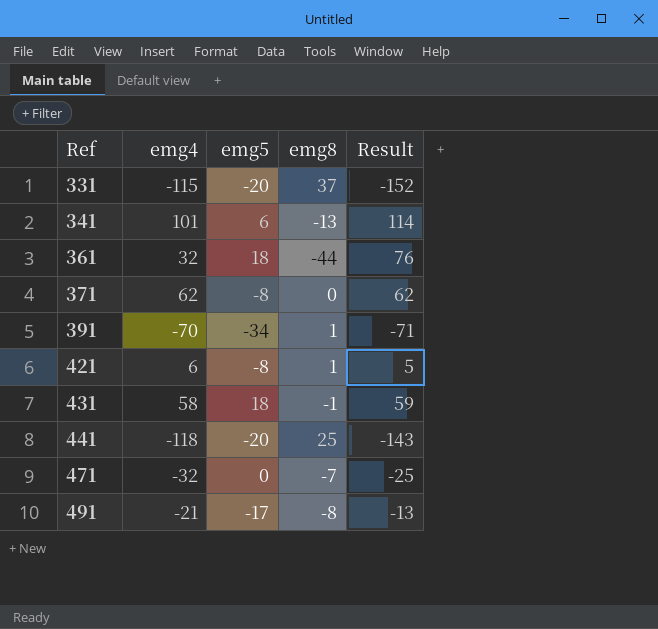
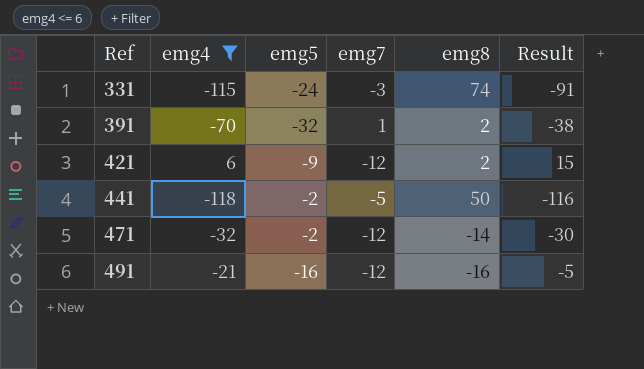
filter: none -> emg4 <= 6
column emg7 | position: none -> 4
column Result | formula: [emg4] - [emg8] -> [emg4] - [emg5]
331 | emg5: -20 -> -24
331 | emg8: 37 -> 74
391 | emg5: -34 -> -32
391 | emg8: 1 -> 2
421 | emg5: -8 -> -9
421 | emg8: 1 -> 2
441 | emg5: -20 -> -2
441 | emg8: 25 -> 50
471 | emg5: 0 -> -2
471 | emg8: -7 -> -14
491 | emg5: -17 -> -16
491 | emg8: -8 -> -16

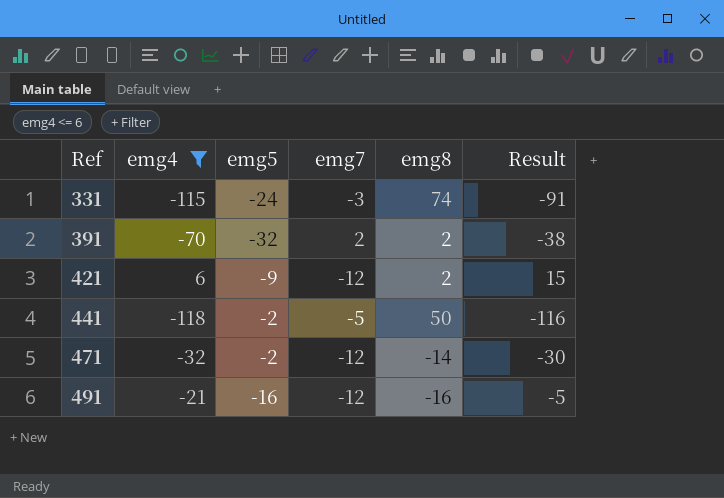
391 | emg7: 1 -> 2

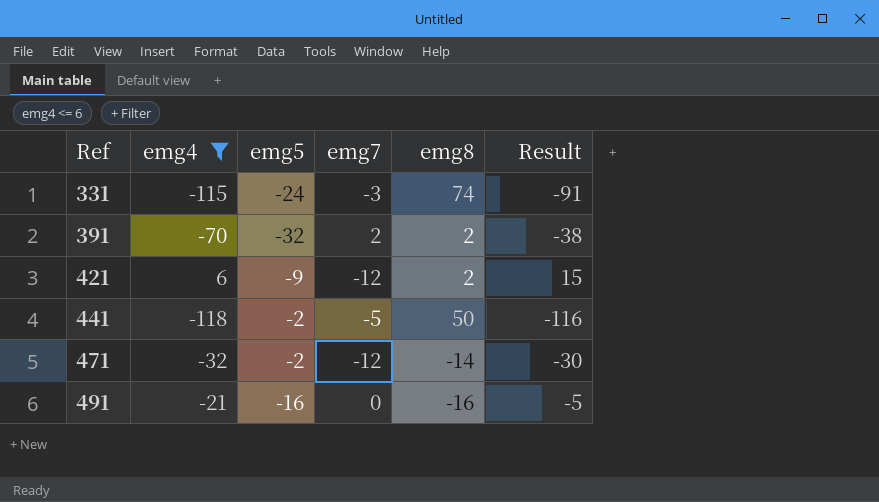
491 | emg7: -12 -> 0

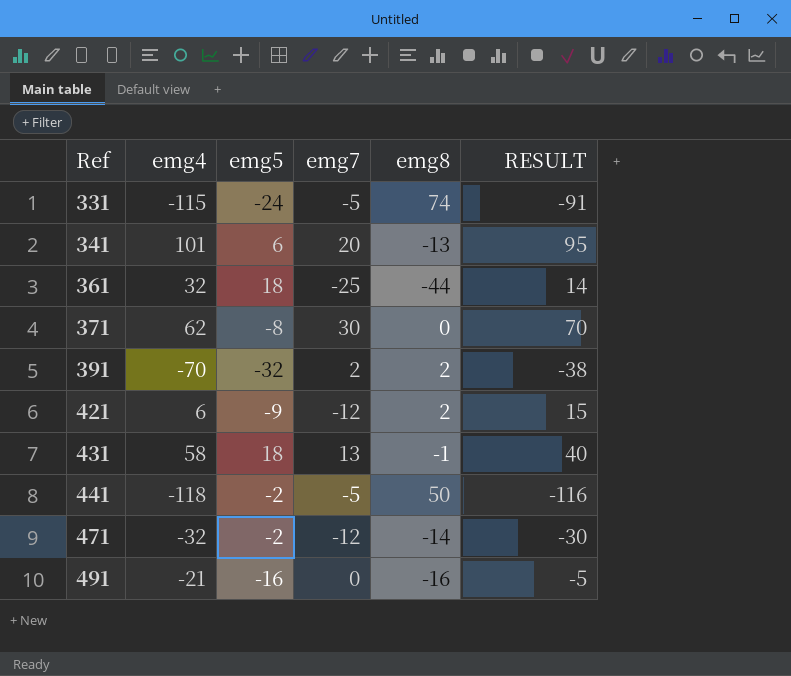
filter: emg4 <= 6 -> none
column name: Result -> RESULT
331 | emg7: -3 -> -5

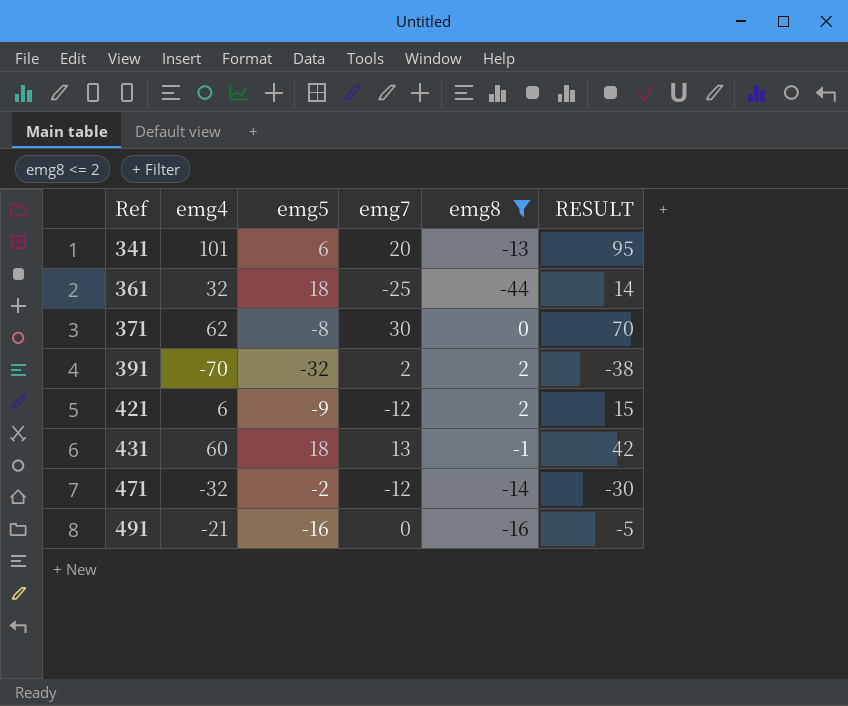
filter: none -> emg8 <= 2
431 | emg4: 58 -> 60
431 | RESULT: 40 -> 42

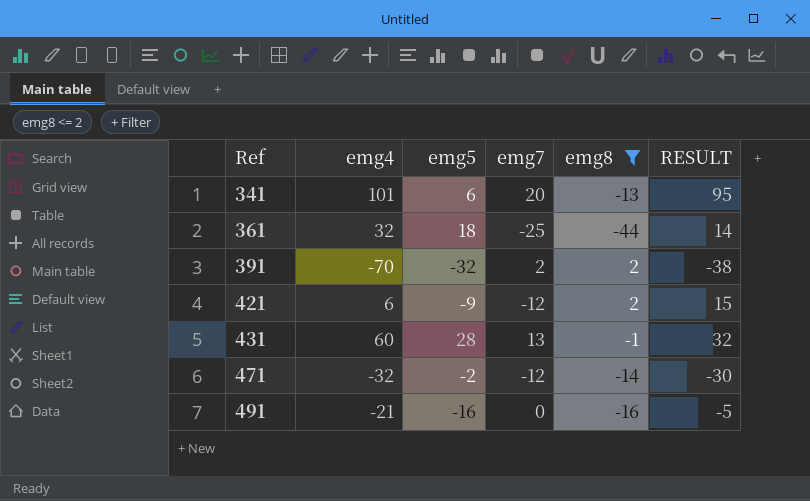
row 371: 62 | -8 | 30 | 0 | 70 -> none
431 | emg5: 18 -> 28
431 | RESULT: 42 -> 32

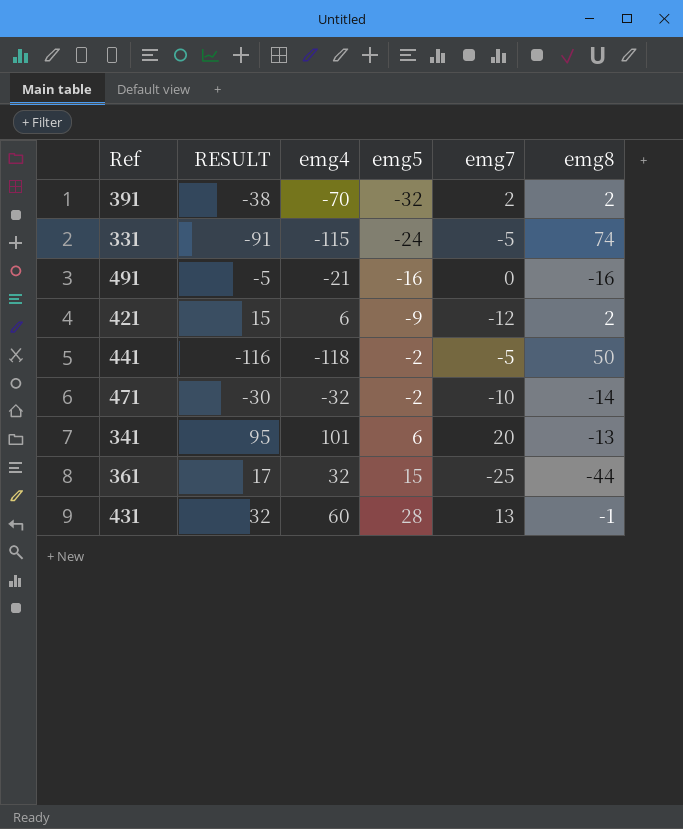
filter: emg8 <= 2 -> none
row order: Ref ascending -> emg5 ascending
column RESULT | position: 6 -> 2
471 | emg7: -12 -> -10
361 | RESULT: 14 -> 17
361 | emg5: 18 -> 15

